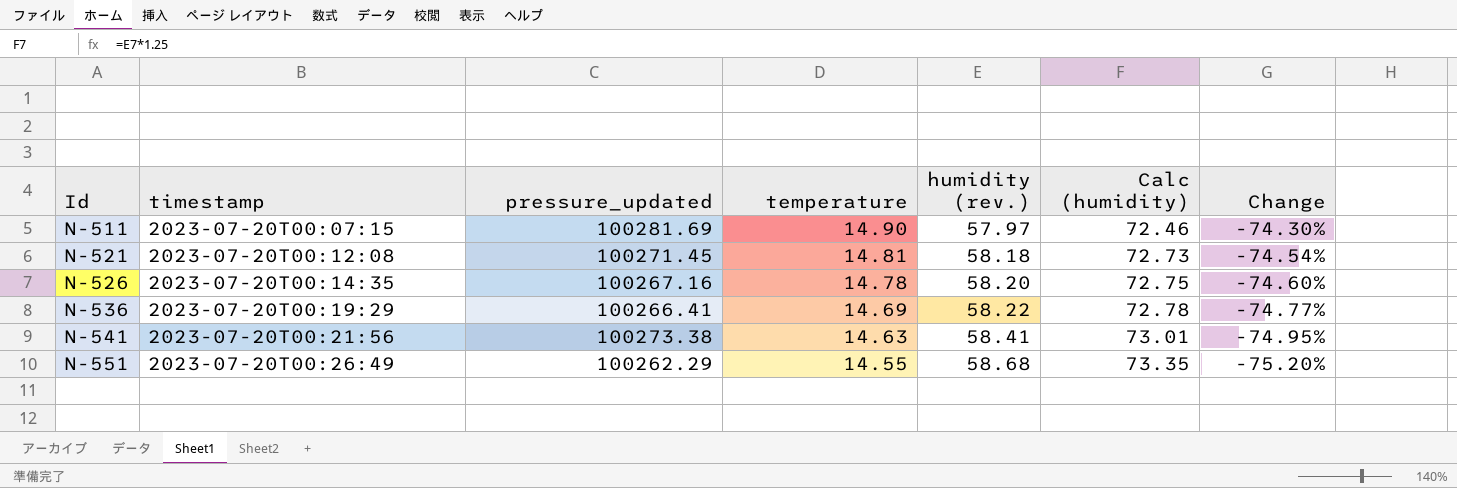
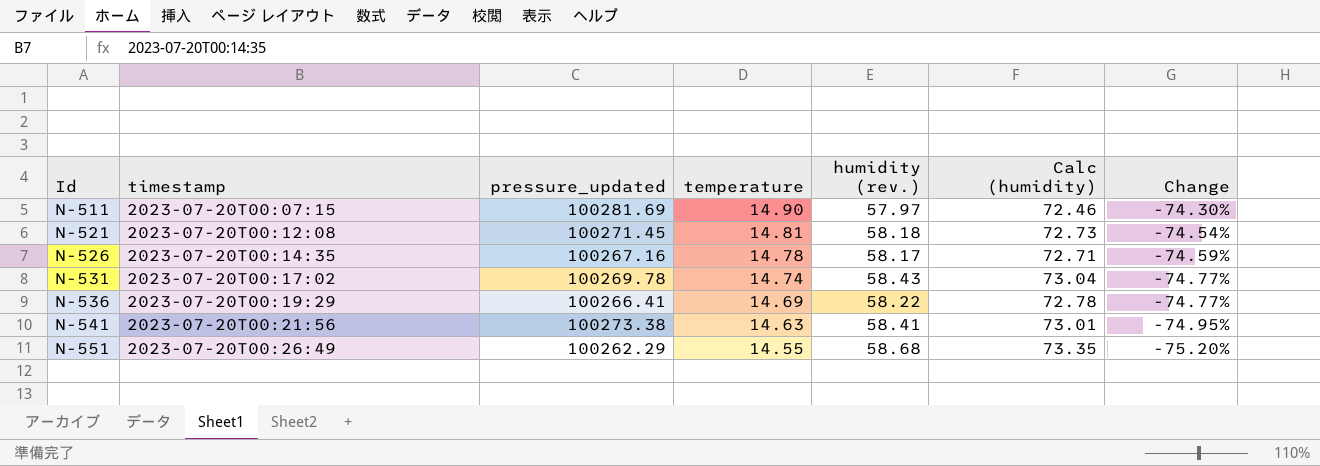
N-526 | humidity (rev.): 58.20 -> 58.17
N-526 | Calc (humidity): 72.75 -> 72.71
N-526 | Change: -74.60% -> -74.59%
row N-531: none -> 2023-07-20T00:17:02 | 100269.78 | 14.74 | 58.43 | 73.04 | -74.77%

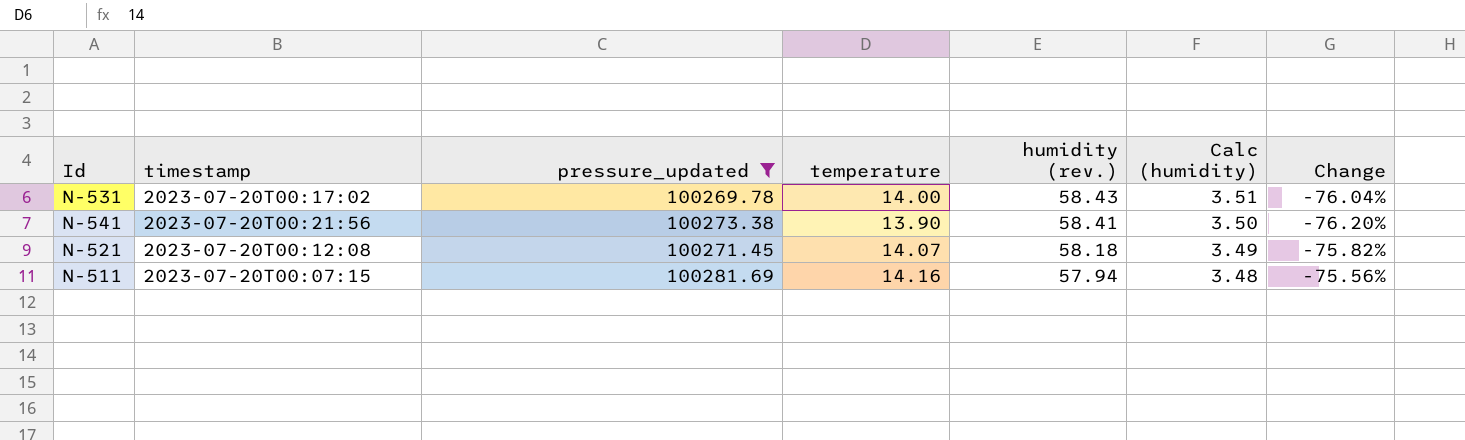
filter: none -> pressure_updated >= 100269.78
row order: Id ascending -> humidity (rev.) descending
column Calc (humidity) | formula: [humidity (rev.)] * 1.25 -> [humidity (rev.)] * 0.06
N-531 | temperature: 14.74 -> 14.00
N-531 | Change: -74.77% -> -76.04%
N-541 | temperature: 14.63 -> 13.90
N-541 | Change: -74.95% -> -76.20%
N-521 | temperature: 14.81 -> 14.07
N-521 | Change: -74.54% -> -75.82%
N-511 | temperature: 14.90 -> 14.16
N-511 | humidity (rev.): 57.97 -> 57.94
N-511 | Change: -74.30% -> -75.56%

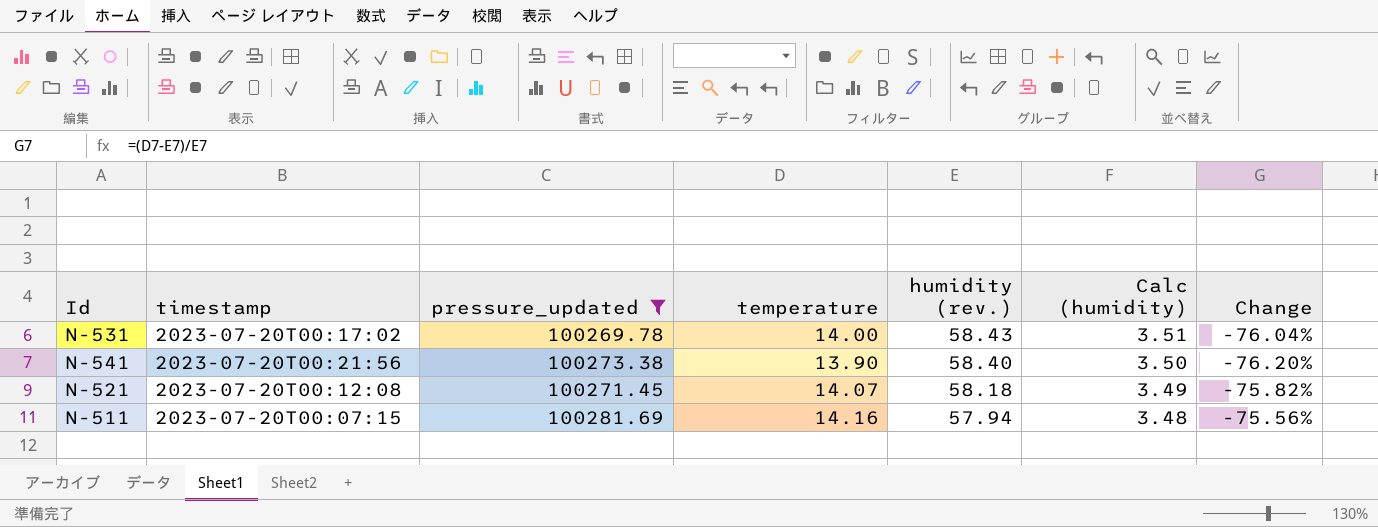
N-541 | humidity (rev.): 58.41 -> 58.40

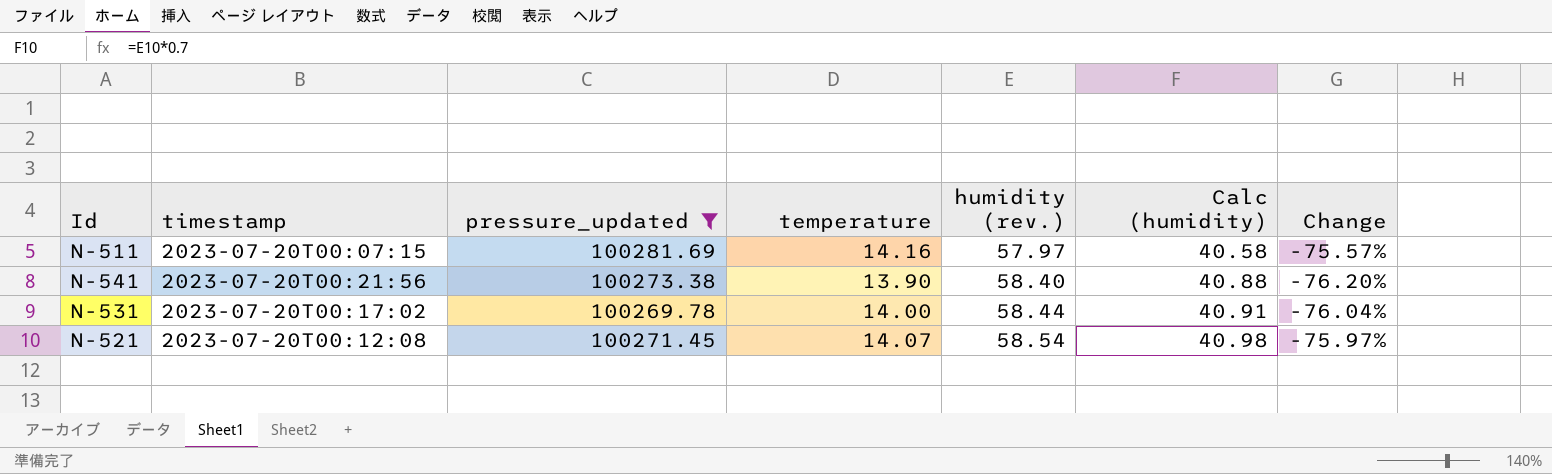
row order: humidity (rev.) descending -> humidity (rev.) ascending
column Calc (humidity) | formula: [humidity (rev.)] * 0.06 -> [humidity (rev.)] * 0.7
N-511 | humidity (rev.): 57.94 -> 57.97
N-511 | Change: -75.56% -> -75.57%
N-531 | humidity (rev.): 58.43 -> 58.44
N-521 | humidity (rev.): 58.18 -> 58.54
N-521 | Change: -75.82% -> -75.97%

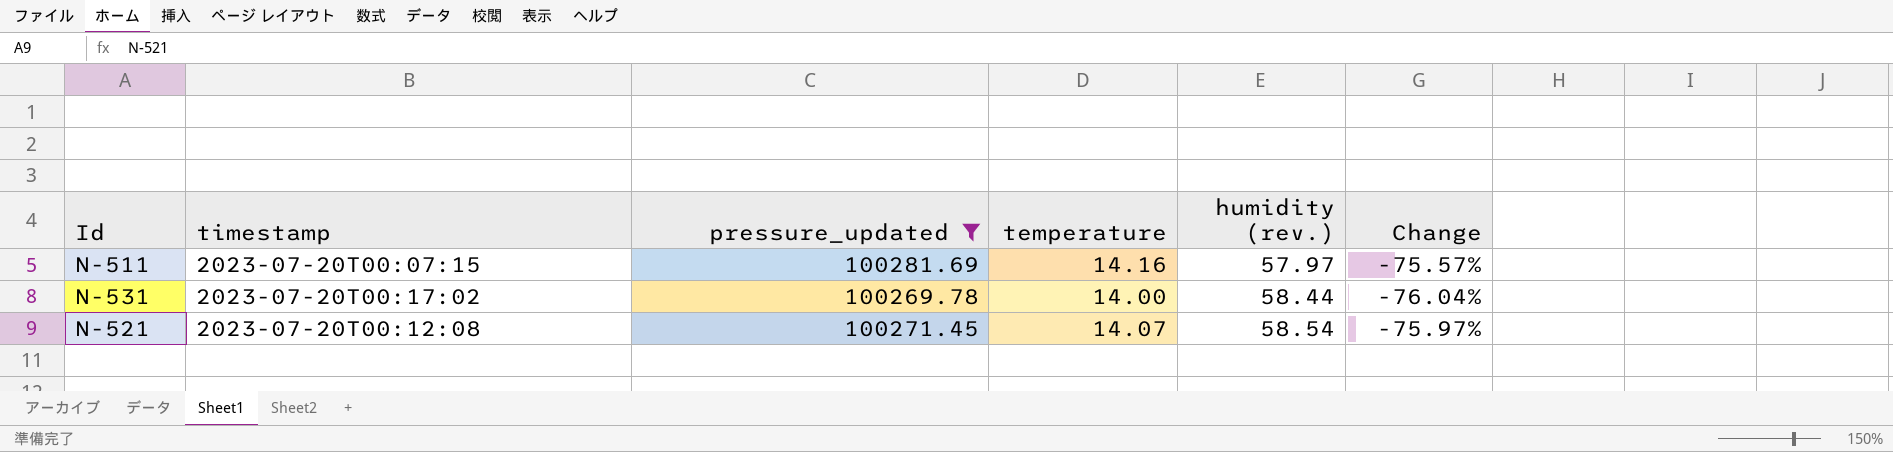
column Calc (humidity) | formula: [humidity (rev.)] * 0.7 -> none
row N-541: 2023-07-20T00:21:56 | 100273.38 | 13.90 | 58.40 | 40.88 | -76.20% -> none

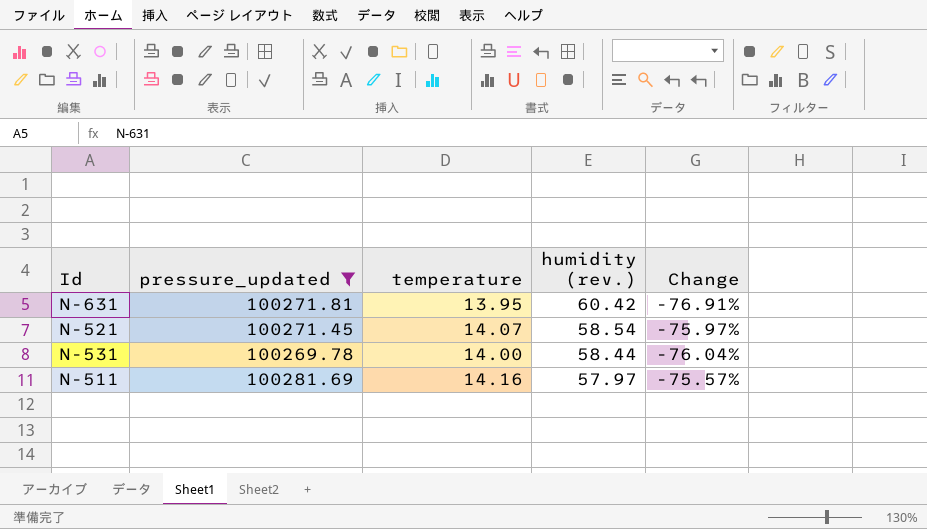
row order: humidity (rev.) ascending -> humidity (rev.) descending
column timestamp | position: 2 -> none
row N-631: none -> 100271.81 | 13.95 | 60.42 | -76.91%

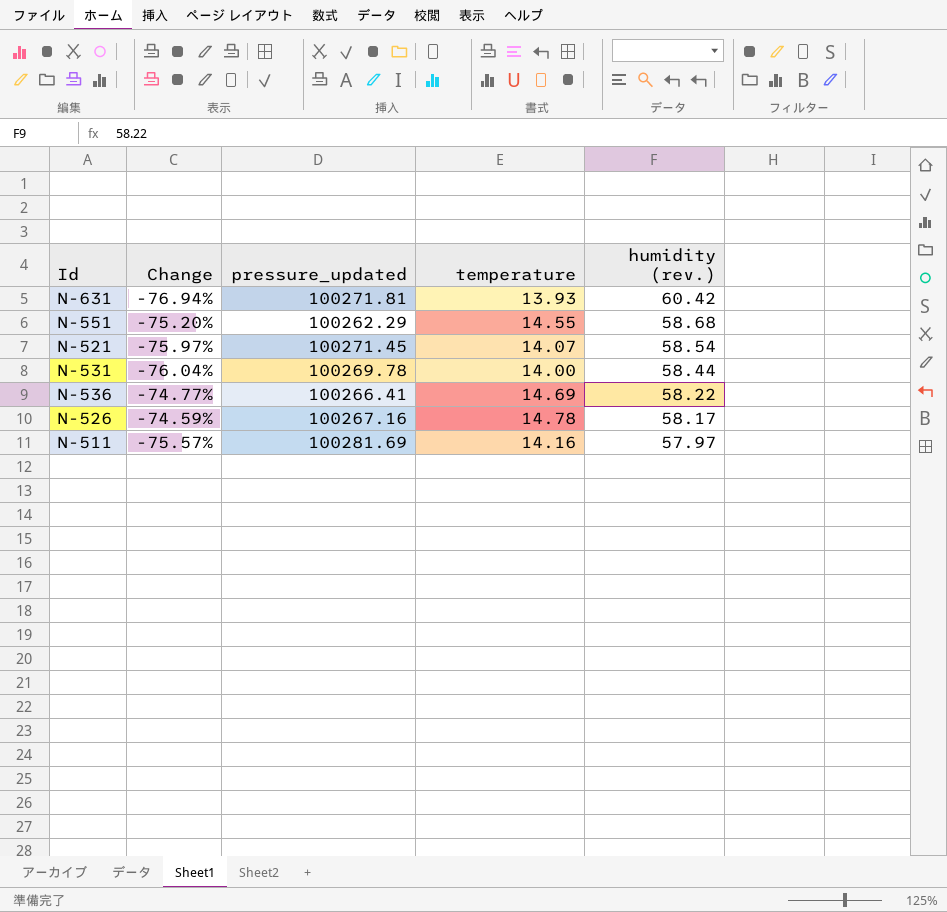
filter: pressure_updated >= 100269.78 -> none
column Change | position: 5 -> 2
N-631 | Change: -76.91% -> -76.94%
N-631 | temperature: 13.95 -> 13.93

